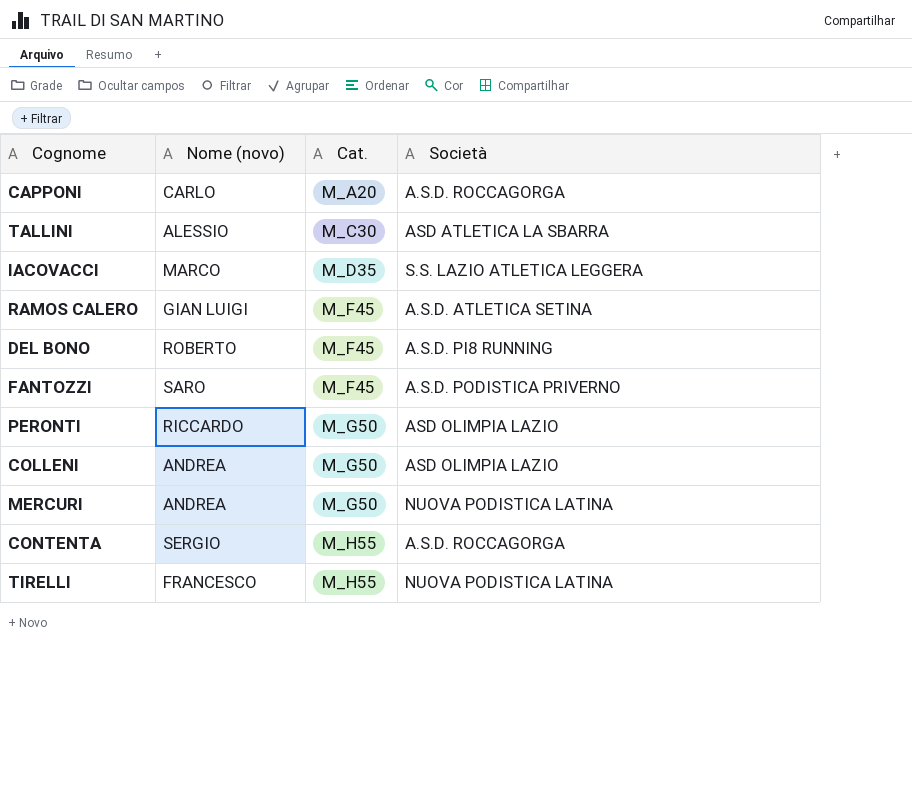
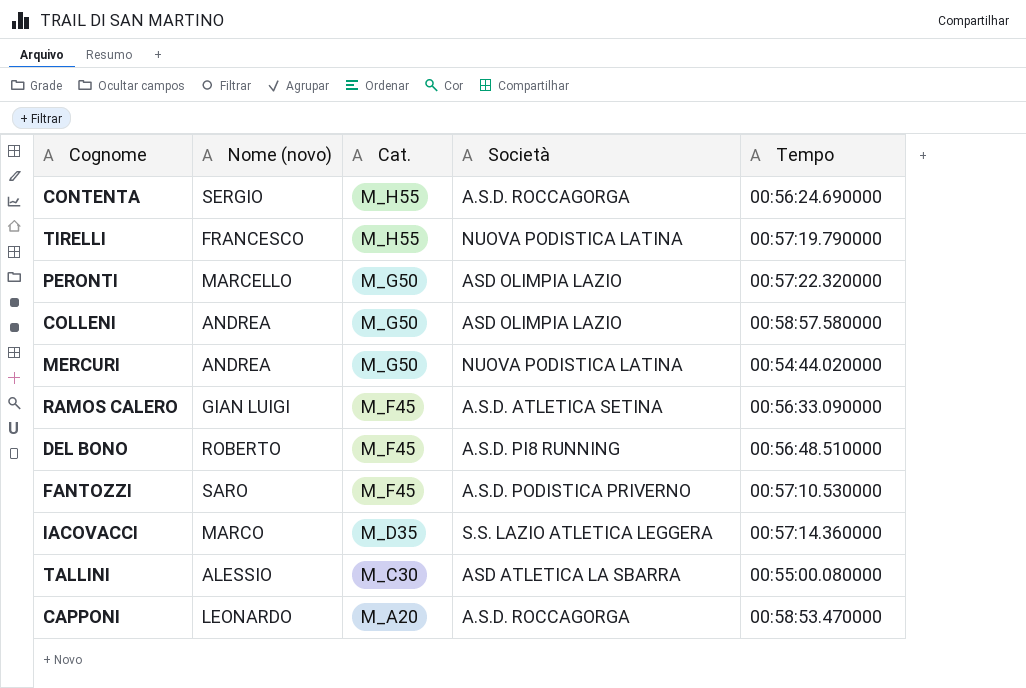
row order: Cat. ascending -> Cat. descending
column Tempo | position: none -> 5
PERONTI | Nome (novo): RICCARDO -> MARCELLO
CAPPONI | Nome (novo): CARLO -> LEONARDO

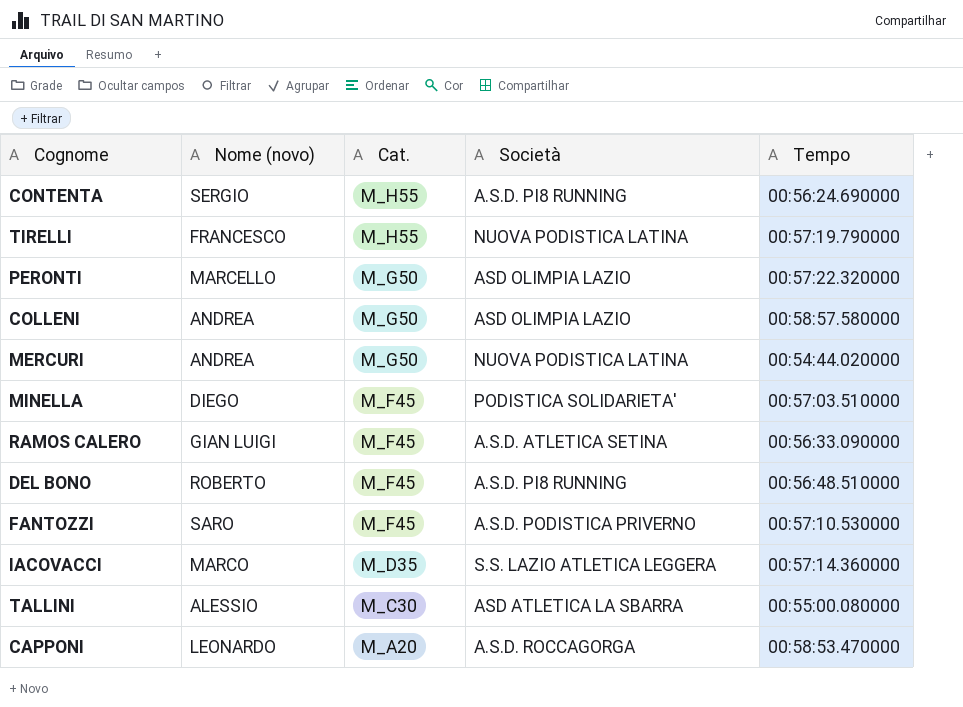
CONTENTA | Società: A.S.D. ROCCAGORGA -> A.S.D. PI8 RUNNING
row MINELLA: none -> DIEGO | M_F45 | PODISTICA SOLIDARIETA' | 00:57:03.510000

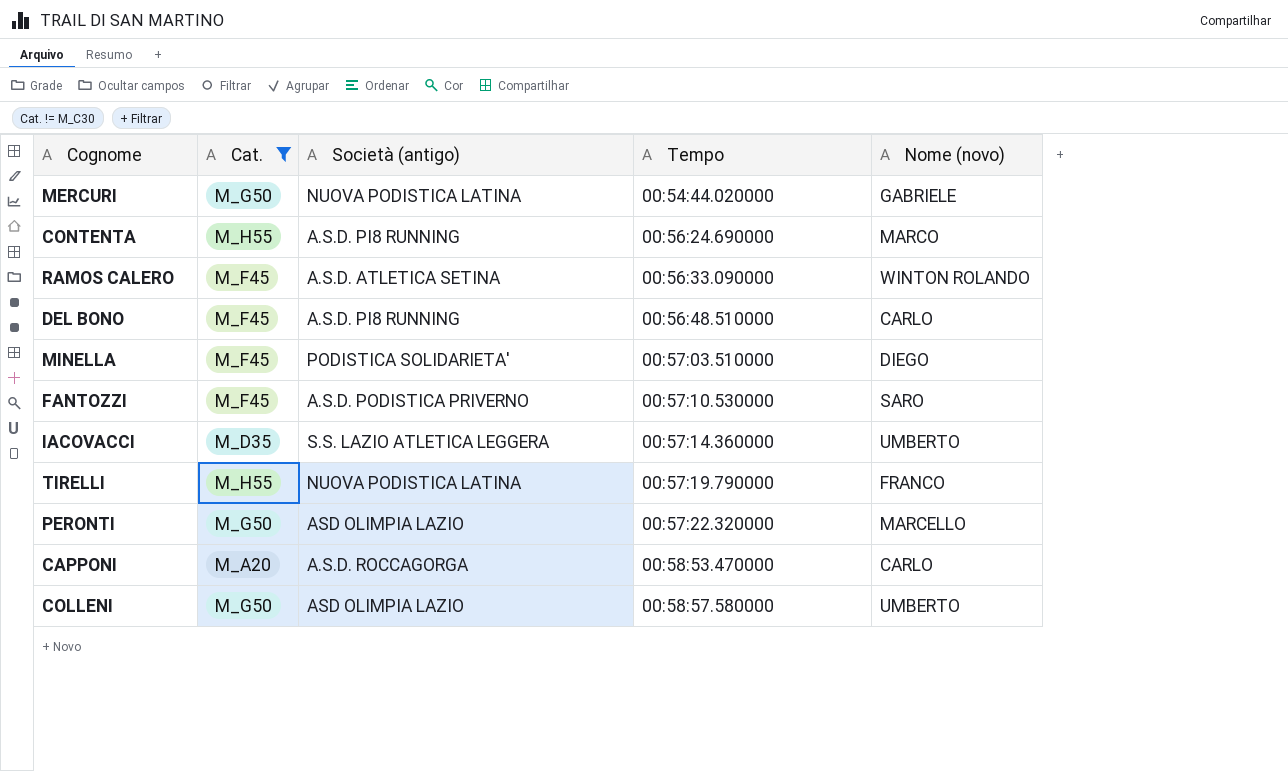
filter: none -> Cat. != M_C30
row order: Cat. descending -> Tempo ascending
column name: Società -> Società (antigo)
column Nome (novo) | position: 2 -> 5
MERCURI | Nome (novo): ANDREA -> GABRIELE
CONTENTA | Nome (novo): SERGIO -> MARCO
RAMOS CALERO | Nome (novo): GIAN LUIGI -> WINTON ROLANDO
DEL BONO | Nome (novo): ROBERTO -> CARLO
IACOVACCI | Nome (novo): MARCO -> UMBERTO
TIRELLI | Nome (novo): FRANCESCO -> FRANCO
CAPPONI | Nome (novo): LEONARDO -> CARLO
COLLENI | Nome (novo): ANDREA -> UMBERTO

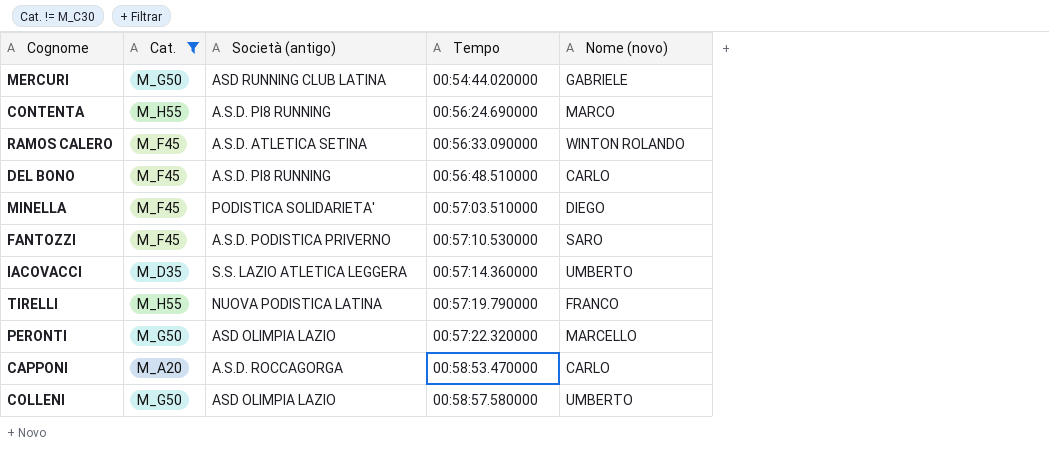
MERCURI | Società (antigo): NUOVA PODISTICA LATINA -> ASD RUNNING CLUB LATINA

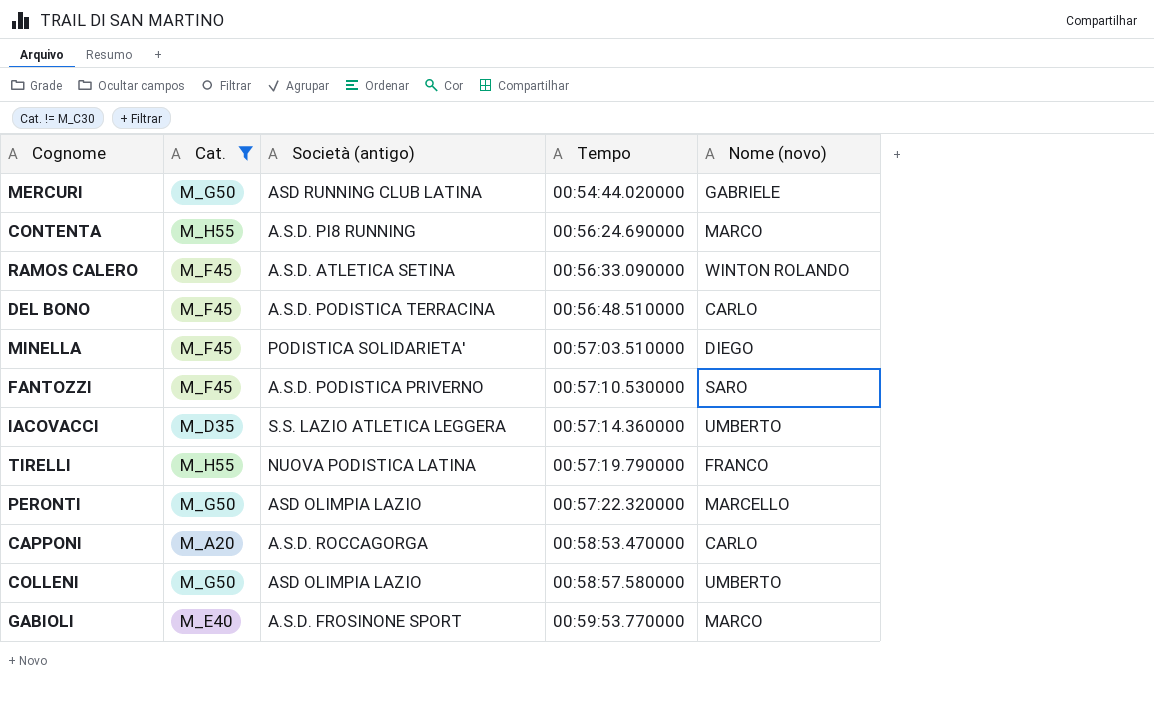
DEL BONO | Società (antigo): A.S.D. PI8 RUNNING -> A.S.D. PODISTICA TERRACINA
row GABIOLI: none -> M_E40 | A.S.D. FROSINONE SPORT | 00:59:53.770000 | MARCO

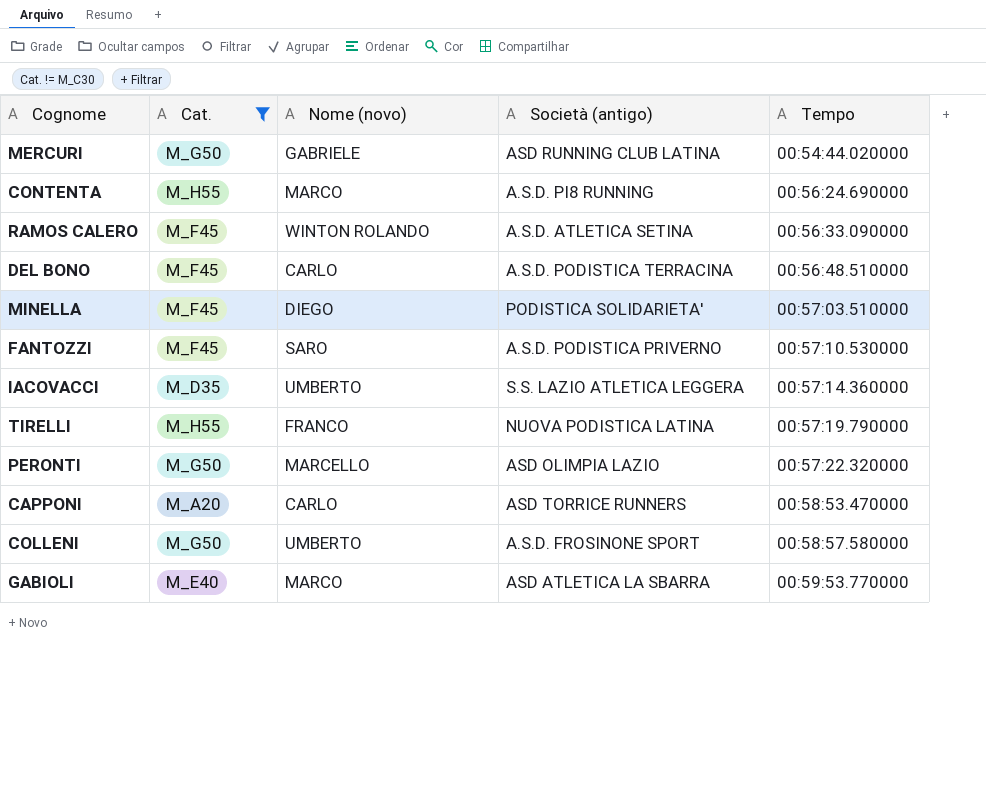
column Nome (novo) | position: 5 -> 3
CAPPONI | Società (antigo): A.S.D. ROCCAGORGA -> ASD TORRICE RUNNERS
COLLENI | Società (antigo): ASD OLIMPIA LAZIO -> A.S.D. FROSINONE SPORT
GABIOLI | Società (antigo): A.S.D. FROSINONE SPORT -> ASD ATLETICA LA SBARRA

